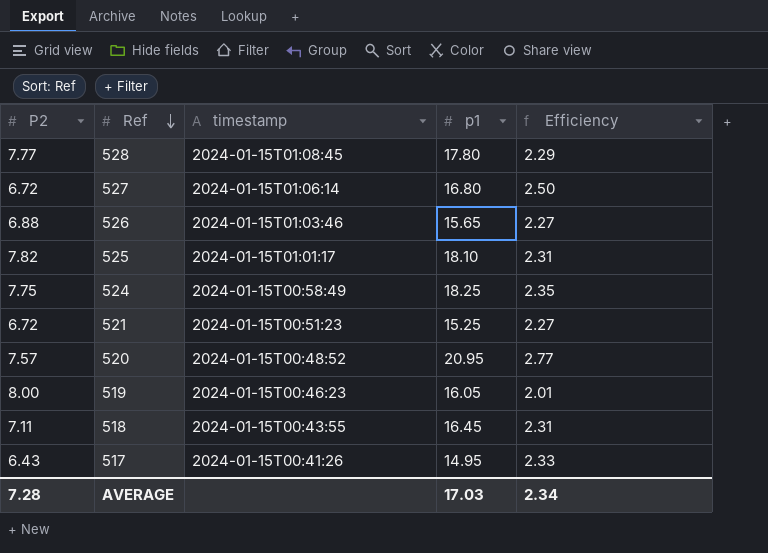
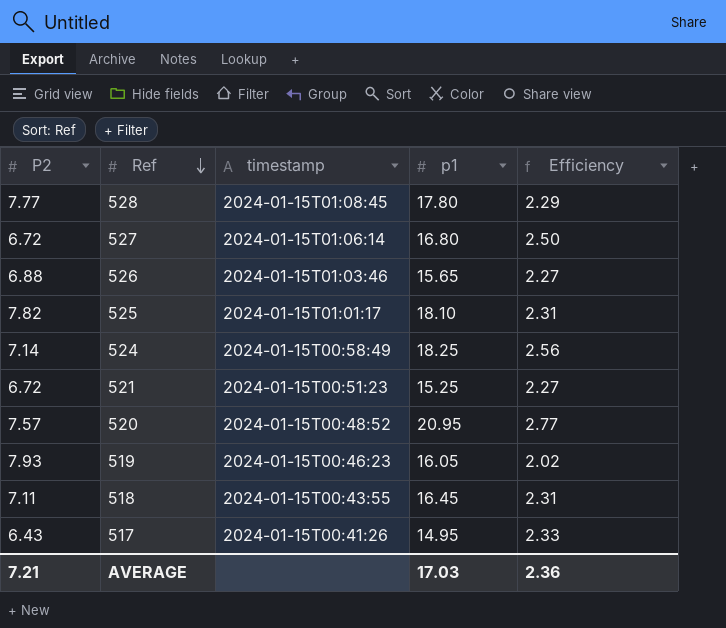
524 | P2: 7.75 -> 7.14
524 | Efficiency: 2.35 -> 2.56
519 | P2: 8.00 -> 7.93
519 | Efficiency: 2.01 -> 2.02
AVERAGE | P2: 7.28 -> 7.21
AVERAGE | Efficiency: 2.34 -> 2.36

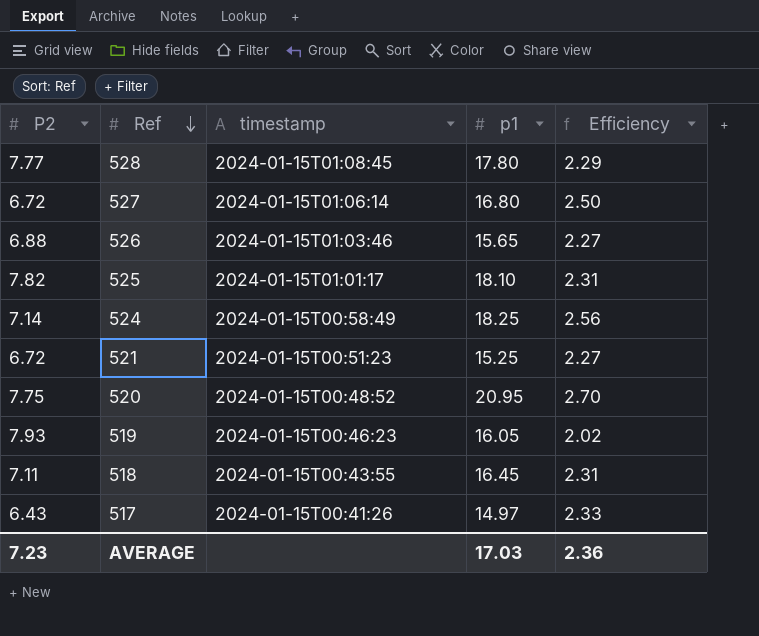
520 | P2: 7.57 -> 7.75
520 | Efficiency: 2.77 -> 2.70
517 | p1: 14.95 -> 14.97
AVERAGE | P2: 7.21 -> 7.23

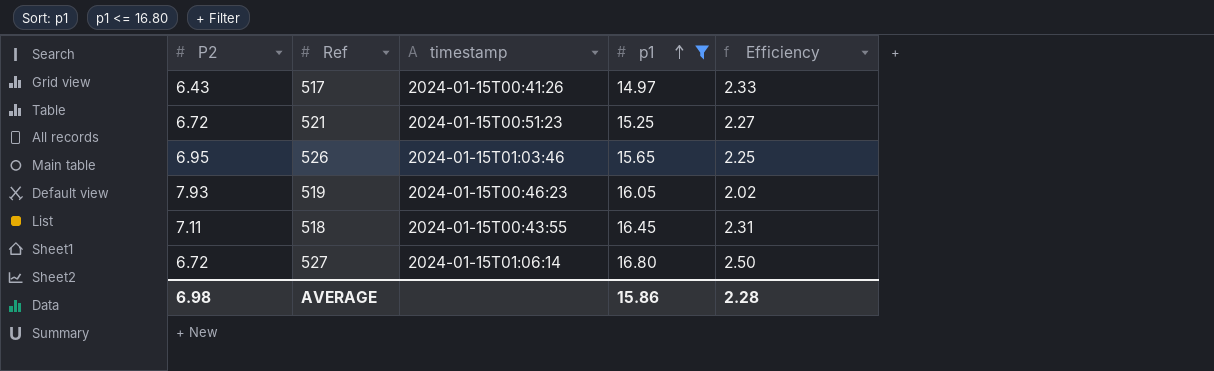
filter: none -> p1 <= 16.80
row order: Ref descending -> p1 ascending
526 | P2: 6.88 -> 6.95
526 | Efficiency: 2.27 -> 2.25
AVERAGE | P2: 7.23 -> 6.98
AVERAGE | p1: 17.03 -> 15.86
AVERAGE | Efficiency: 2.36 -> 2.28

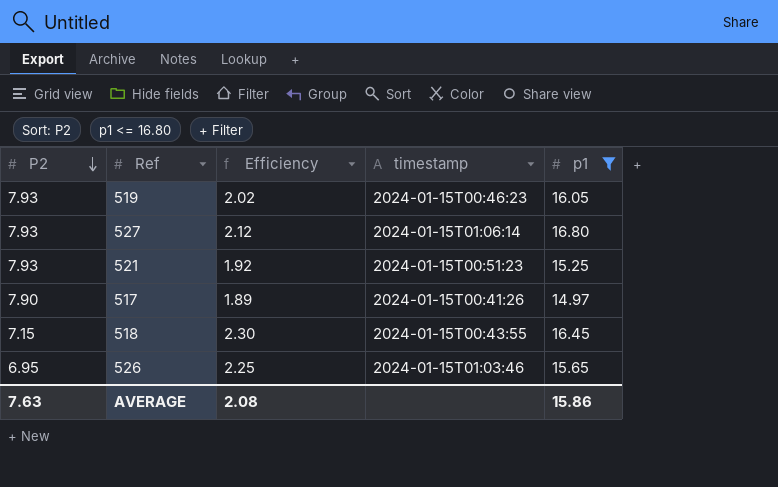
row order: p1 ascending -> P2 descending
column Efficiency | position: 5 -> 3
527 | P2: 6.72 -> 7.93
527 | Efficiency: 2.50 -> 2.12
521 | P2: 6.72 -> 7.93
521 | Efficiency: 2.27 -> 1.92
517 | P2: 6.43 -> 7.90
517 | Efficiency: 2.33 -> 1.89
518 | P2: 7.11 -> 7.15
518 | Efficiency: 2.31 -> 2.30
AVERAGE | P2: 6.98 -> 7.63
AVERAGE | Efficiency: 2.28 -> 2.08

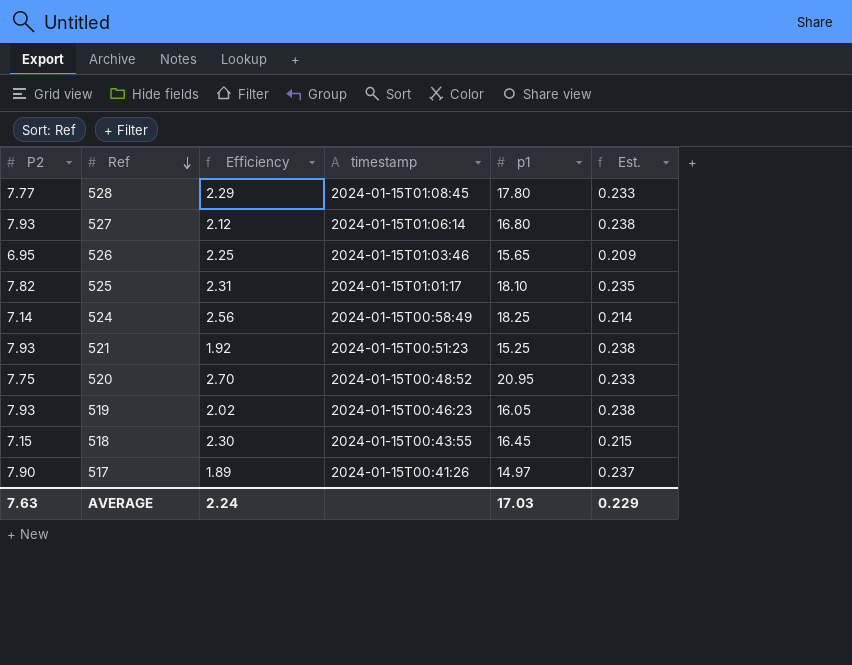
filter: p1 <= 16.80 -> none
row order: P2 descending -> Ref descending
column Est. | formula: none -> [P2] * 0.03
AVERAGE | Efficiency: 2.08 -> 2.24
AVERAGE | p1: 15.86 -> 17.03

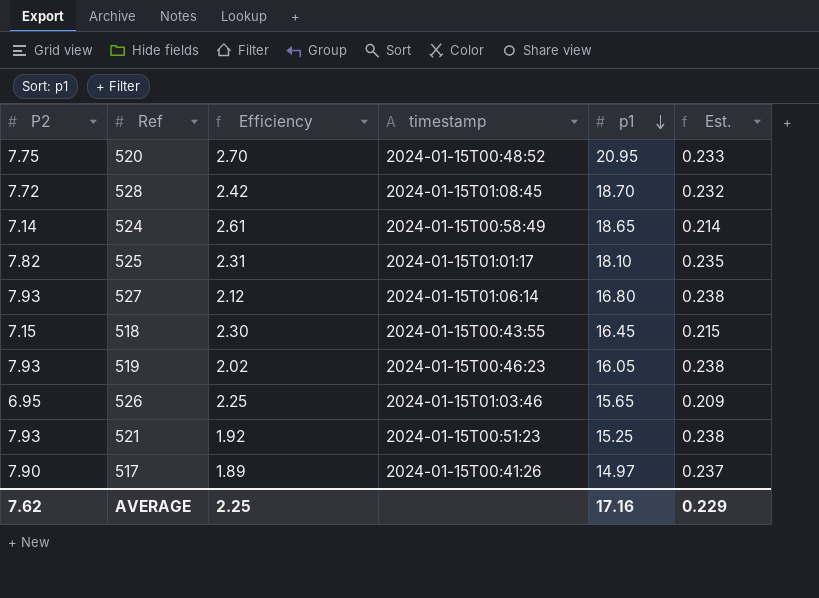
row order: Ref descending -> p1 descending
528 | P2: 7.77 -> 7.72
528 | Efficiency: 2.29 -> 2.42
528 | p1: 17.80 -> 18.70
528 | Est.: 0.233 -> 0.232
524 | Efficiency: 2.56 -> 2.61
524 | p1: 18.25 -> 18.65
AVERAGE | P2: 7.63 -> 7.62
AVERAGE | Efficiency: 2.24 -> 2.25
AVERAGE | p1: 17.03 -> 17.16

